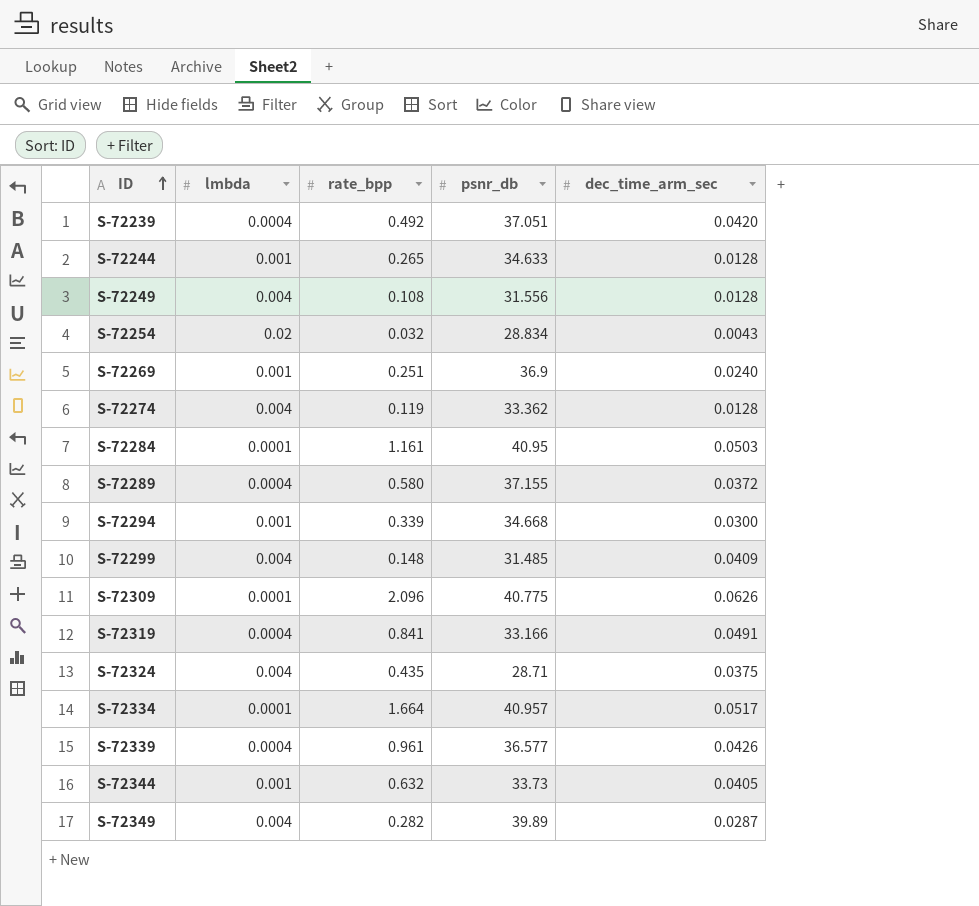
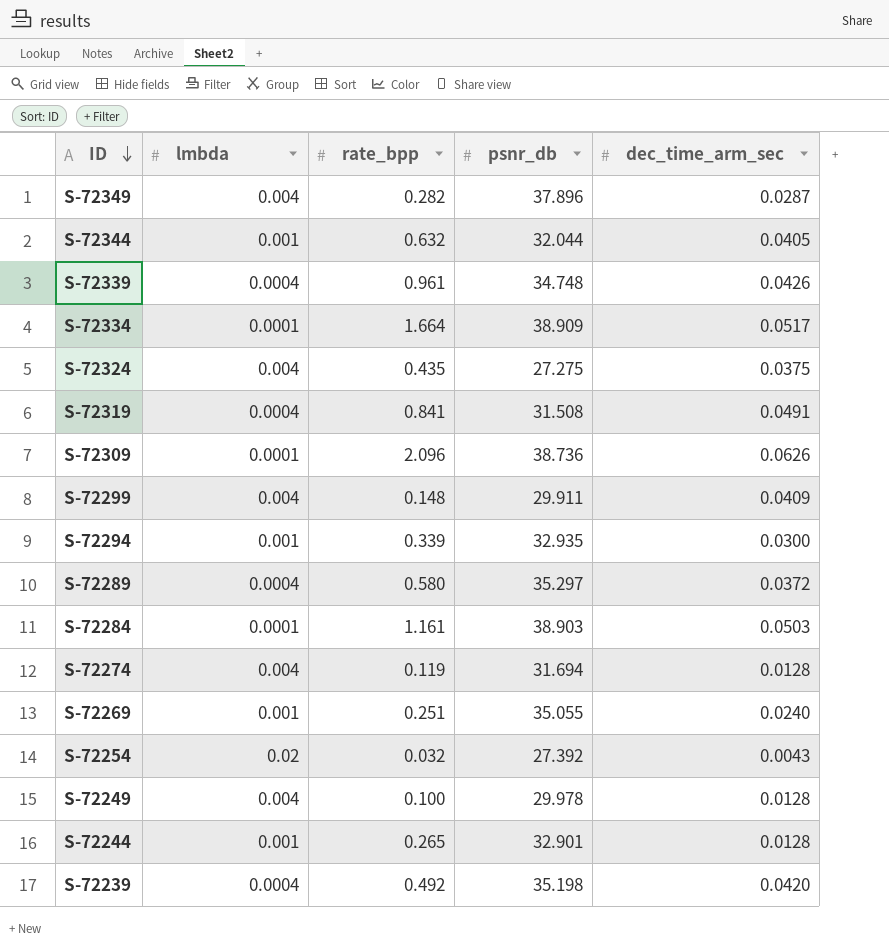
row order: ID ascending -> ID descending
S-72349 | psnr_db: 39.89 -> 37.896
S-72344 | psnr_db: 33.73 -> 32.044
S-72339 | psnr_db: 36.577 -> 34.748
S-72334 | psnr_db: 40.957 -> 38.909
S-72324 | psnr_db: 28.71 -> 27.275
S-72319 | psnr_db: 33.166 -> 31.508
S-72309 | psnr_db: 40.775 -> 38.736
S-72299 | psnr_db: 31.485 -> 29.911
S-72294 | psnr_db: 34.668 -> 32.935
S-72289 | psnr_db: 37.155 -> 35.297
S-72284 | psnr_db: 40.95 -> 38.903
S-72274 | psnr_db: 33.362 -> 31.694
S-72269 | psnr_db: 36.9 -> 35.055
S-72254 | psnr_db: 28.834 -> 27.392
S-72249 | rate_bpp: 0.108 -> 0.100
S-72249 | psnr_db: 31.556 -> 29.978
S-72244 | psnr_db: 34.633 -> 32.901
S-72239 | psnr_db: 37.051 -> 35.198

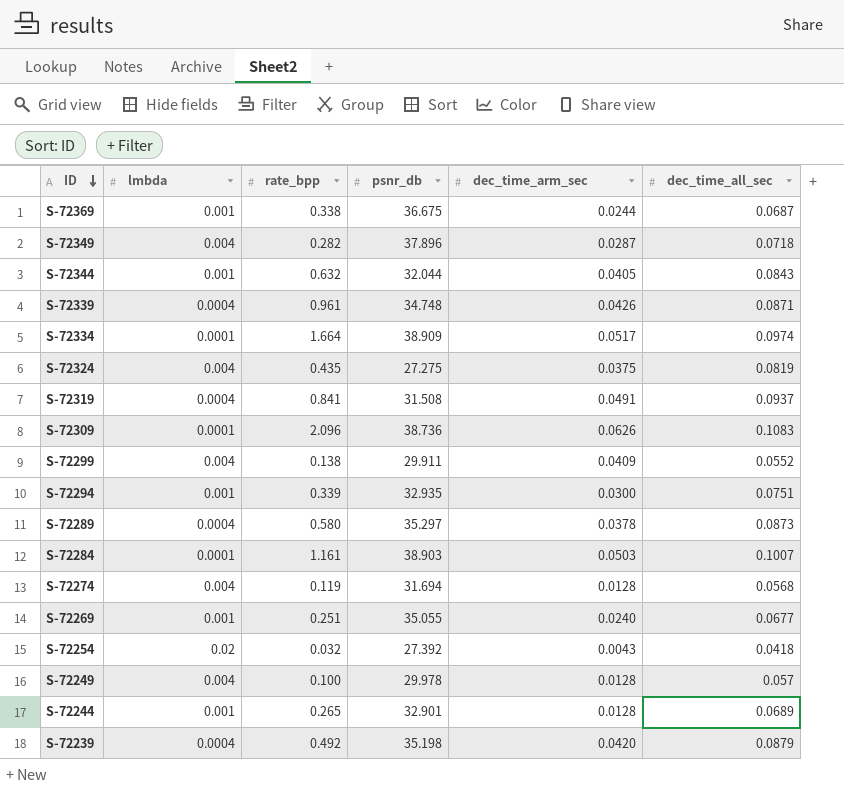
column dec_time_all_sec | position: none -> 6
row S-72369: none -> 0.001 | 0.338 | 36.675 | 0.0244 | 0.0687
S-72299 | rate_bpp: 0.148 -> 0.138
S-72289 | dec_time_arm_sec: 0.0372 -> 0.0378

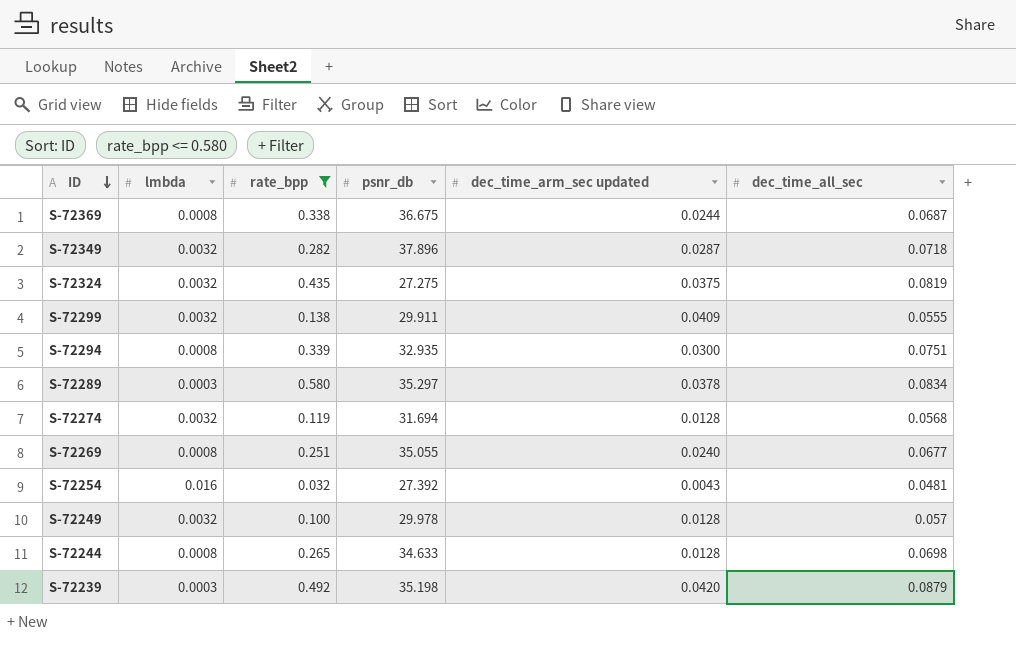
filter: none -> rate_bpp <= 0.580
column name: dec_time_arm_sec -> dec_time_arm_sec updated
S-72369 | lmbda: 0.001 -> 0.0008
S-72349 | lmbda: 0.004 -> 0.0032
S-72324 | lmbda: 0.004 -> 0.0032
S-72299 | lmbda: 0.004 -> 0.0032
S-72299 | dec_time_all_sec: 0.0552 -> 0.0555
S-72294 | lmbda: 0.001 -> 0.0008
S-72289 | lmbda: 0.0004 -> 0.0003
S-72289 | dec_time_all_sec: 0.0873 -> 0.0834
S-72274 | lmbda: 0.004 -> 0.0032
S-72269 | lmbda: 0.001 -> 0.0008
S-72254 | lmbda: 0.02 -> 0.016
S-72254 | dec_time_all_sec: 0.0418 -> 0.0481
S-72249 | lmbda: 0.004 -> 0.0032
S-72244 | lmbda: 0.001 -> 0.0008
S-72244 | psnr_db: 32.901 -> 34.633
S-72244 | dec_time_all_sec: 0.0689 -> 0.0698
S-72239 | lmbda: 0.0004 -> 0.0003

